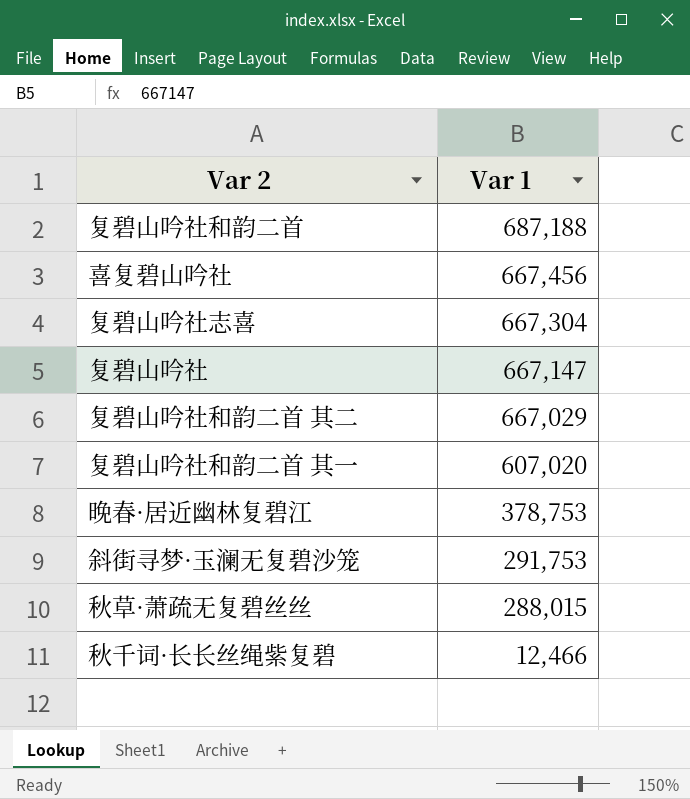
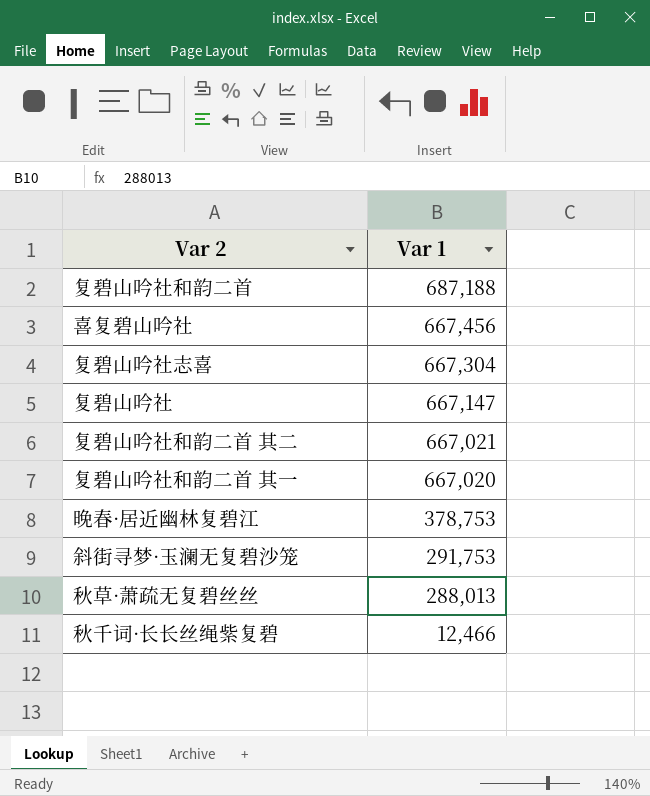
复碧山吟社和韵二首 其二 | Var 1: 667,029 -> 667,021
复碧山吟社和韵二首 其一 | Var 1: 607,020 -> 667,020
秋草·萧疏无复碧丝丝 | Var 1: 288,015 -> 288,013

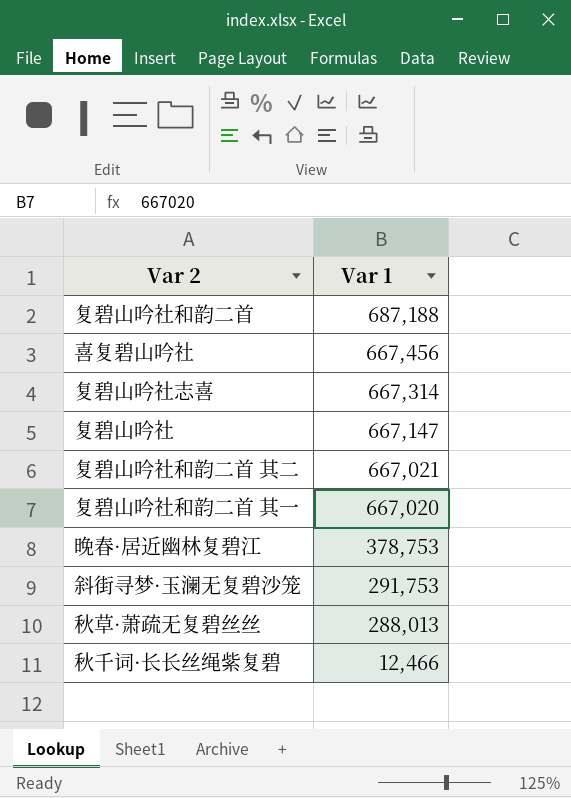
复碧山吟社志喜 | Var 1: 667,304 -> 667,314

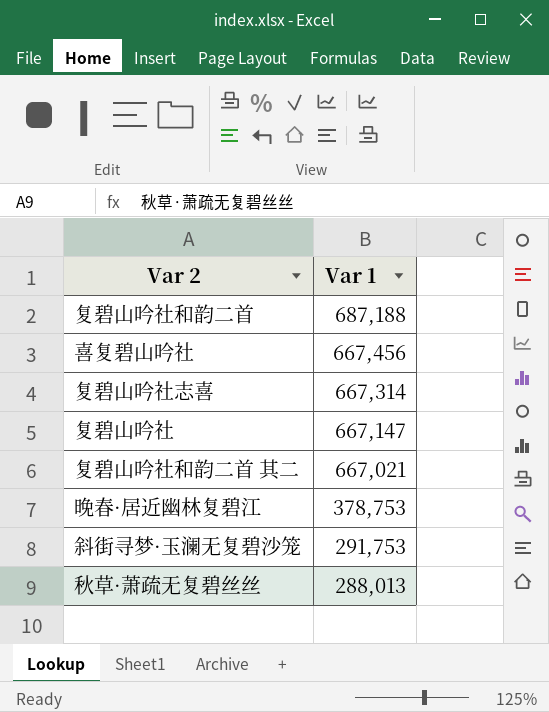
row 复碧山吟社和韵二首 其一: 667,020 -> none
row 秋千词·长长丝绳紫复碧: 12,466 -> none

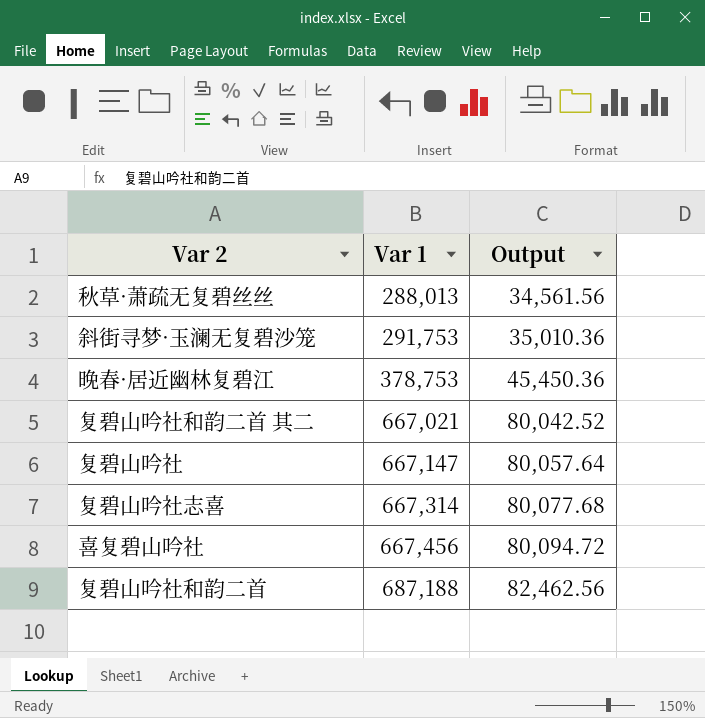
row order: Var 1 descending -> Var 1 ascending
column Output | formula: none -> [Var 1] * 0.12

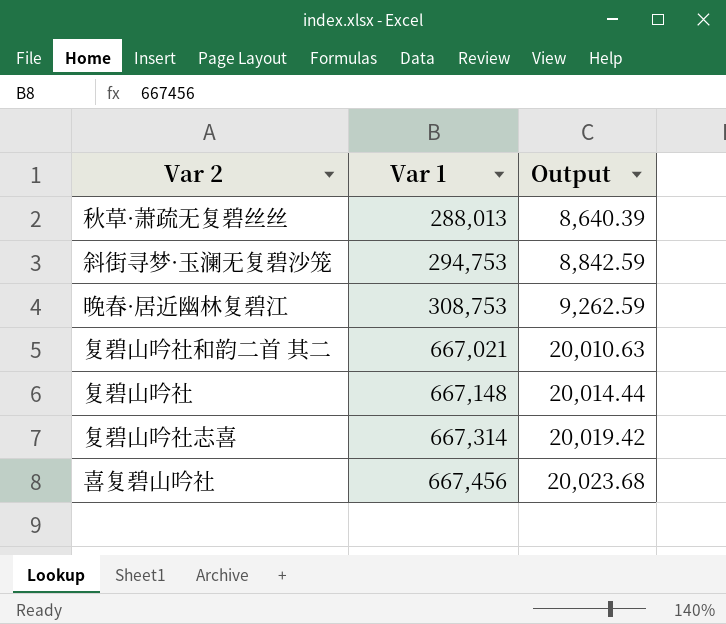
column Output | formula: [Var 1] * 0.12 -> [Var 1] * 0.03
row 复碧山吟社和韵二首: 687,188 | 82,462.56 -> none
斜街寻梦·玉澜无复碧沙笼 | Var 1: 291,753 -> 294,753
晚春·居近幽林复碧江 | Var 1: 378,753 -> 308,753
复碧山吟社 | Var 1: 667,147 -> 667,148

